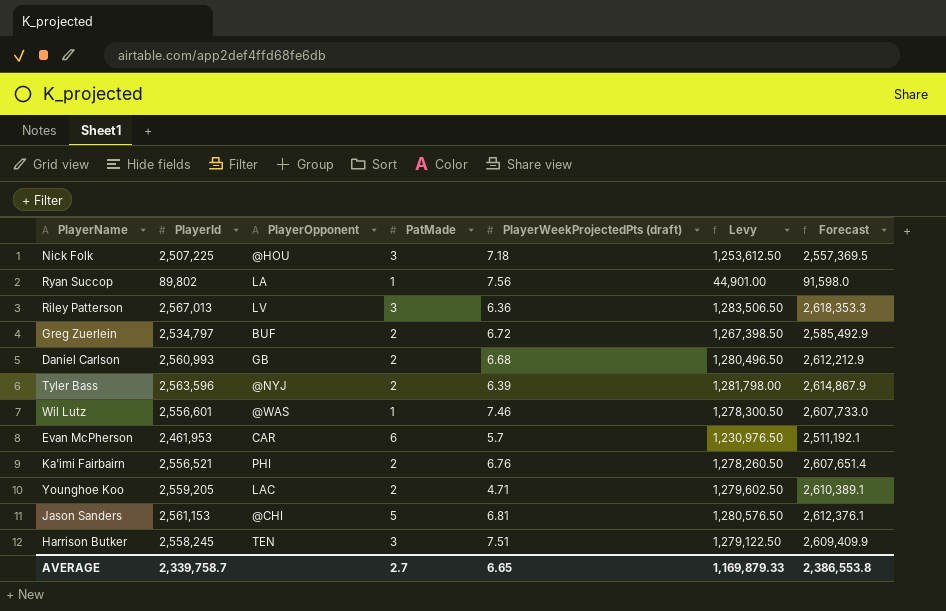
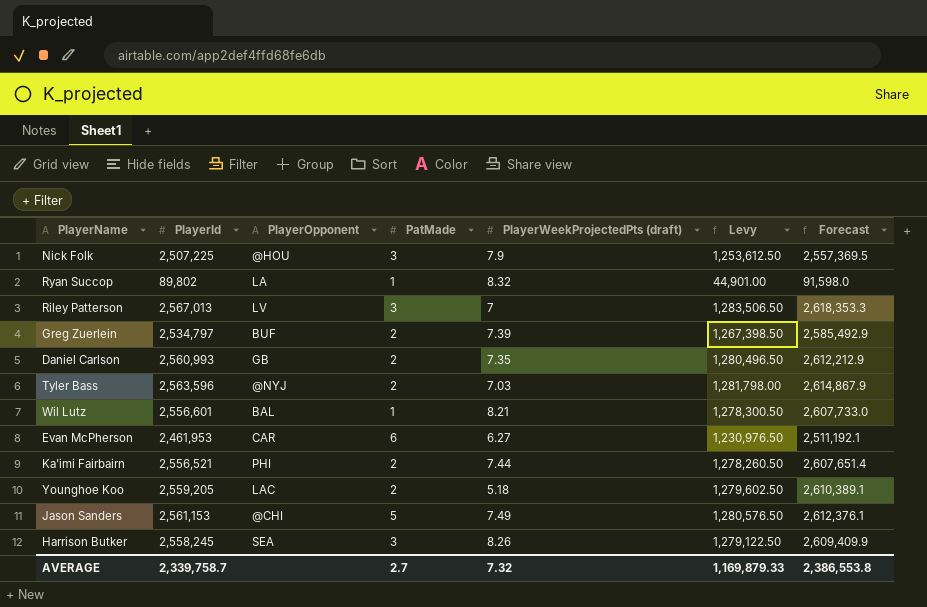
Nick Folk | PlayerWeekProjectedPts (draft): 7.18 -> 7.9
Ryan Succop | PlayerWeekProjectedPts (draft): 7.56 -> 8.32
Riley Patterson | PlayerWeekProjectedPts (draft): 6.36 -> 7
Greg Zuerlein | PlayerWeekProjectedPts (draft): 6.72 -> 7.39
Daniel Carlson | PlayerWeekProjectedPts (draft): 6.68 -> 7.35
Tyler Bass | PlayerWeekProjectedPts (draft): 6.39 -> 7.03
Wil Lutz | PlayerOpponent: @WAS -> BAL
Wil Lutz | PlayerWeekProjectedPts (draft): 7.46 -> 8.21
Evan McPherson | PlayerWeekProjectedPts (draft): 5.7 -> 6.27
Ka'imi Fairbairn | PlayerWeekProjectedPts (draft): 6.76 -> 7.44
Younghoe Koo | PlayerWeekProjectedPts (draft): 4.71 -> 5.18
Jason Sanders | PlayerWeekProjectedPts (draft): 6.81 -> 7.49
Harrison Butker | PlayerOpponent: TEN -> SEA
Harrison Butker | PlayerWeekProjectedPts (draft): 7.51 -> 8.26
AVERAGE | PlayerWeekProjectedPts (draft): 6.65 -> 7.32

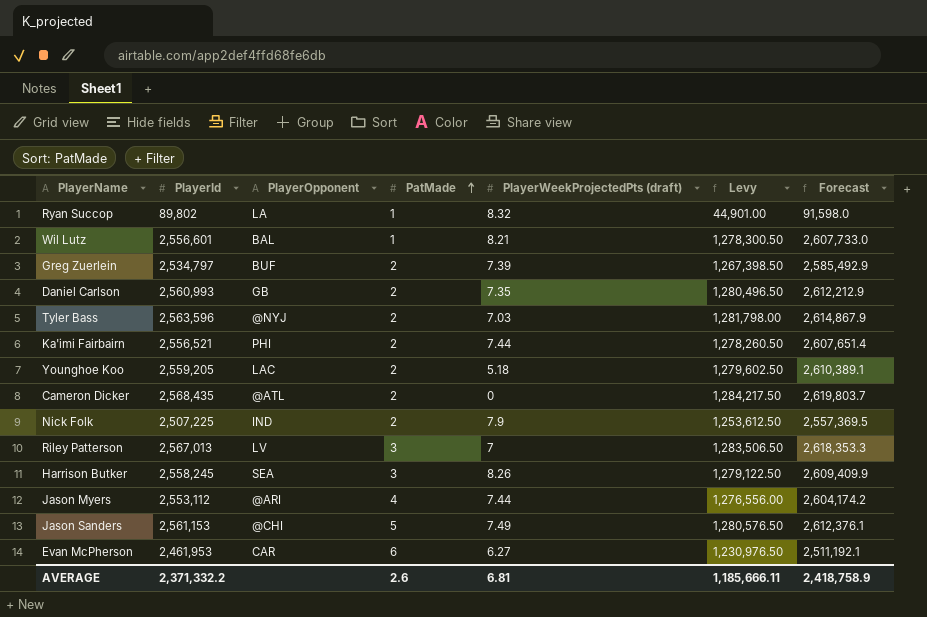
row order: none -> PatMade ascending
row Cameron Dicker: none -> 2,568,435 | @ATL | 2 | 0 | 1,284,217.50 | 2,619,803.7
Nick Folk | PlayerOpponent: @HOU -> IND
Nick Folk | PatMade: 3 -> 2
row Jason Myers: none -> 2,553,112 | @ARI | 4 | 7.44 | 1,276,556.00 | 2,604,174.2
AVERAGE | PlayerId: 2,339,758.7 -> 2,371,332.2
AVERAGE | PatMade: 2.7 -> 2.6
AVERAGE | PlayerWeekProjectedPts (draft): 7.32 -> 6.81
AVERAGE | Levy: 1,169,879.33 -> 1,185,666.11
AVERAGE | Forecast: 2,386,553.8 -> 2,418,758.9

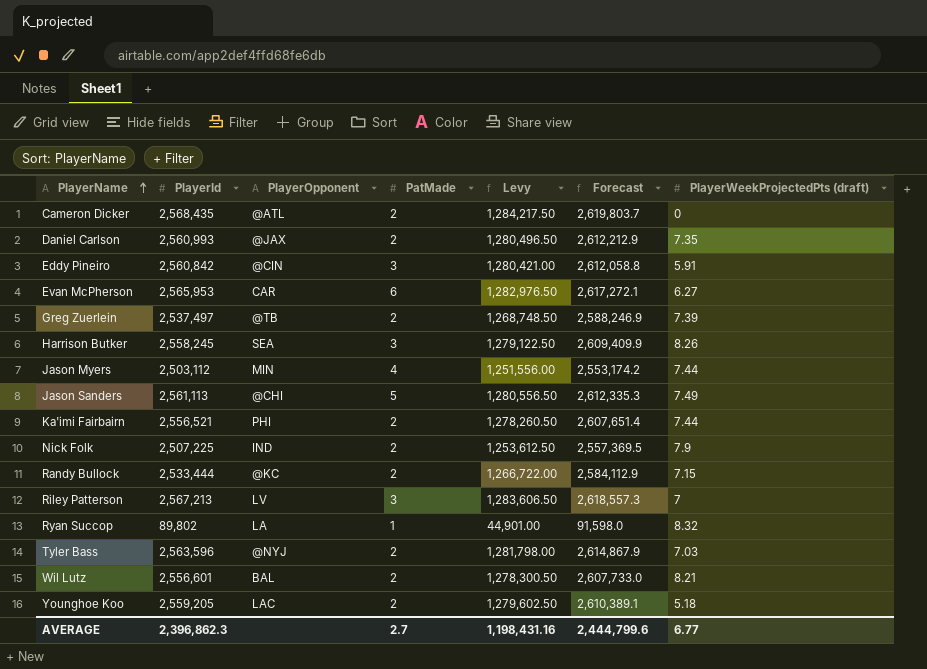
row order: PatMade ascending -> PlayerName ascending
column PlayerWeekProjectedPts (draft) | position: 5 -> 7
Daniel Carlson | PlayerOpponent: GB -> @JAX
row Eddy Pineiro: none -> 2,560,842 | @CIN | 3 | 1,280,421.00 | 2,612,058.8 | 5.91
Evan McPherson | PlayerId: 2,461,953 -> 2,565,953
Evan McPherson | Levy: 1,230,976.50 -> 1,282,976.50
Evan McPherson | Forecast: 2,511,192.1 -> 2,617,272.1
Greg Zuerlein | PlayerId: 2,534,797 -> 2,537,497
Greg Zuerlein | PlayerOpponent: BUF -> @TB
Greg Zuerlein | Levy: 1,267,398.50 -> 1,268,748.50
Greg Zuerlein | Forecast: 2,585,492.9 -> 2,588,246.9
Jason Myers | PlayerId: 2,553,112 -> 2,503,112
Jason Myers | PlayerOpponent: @ARI -> MIN
Jason Myers | Levy: 1,276,556.00 -> 1,251,556.00
Jason Myers | Forecast: 2,604,174.2 -> 2,553,174.2
Jason Sanders | PlayerId: 2,561,153 -> 2,561,113
Jason Sanders | Levy: 1,280,576.50 -> 1,280,556.50
Jason Sanders | Forecast: 2,612,376.1 -> 2,612,335.3
row Randy Bullock: none -> 2,533,444 | @KC | 2 | 1,266,722.00 | 2,584,112.9 | 7.15
Riley Patterson | PlayerId: 2,567,013 -> 2,567,213
Riley Patterson | Levy: 1,283,506.50 -> 1,283,606.50
Riley Patterson | Forecast: 2,618,353.3 -> 2,618,557.3
Wil Lutz | PatMade: 1 -> 2
AVERAGE | PlayerId: 2,371,332.2 -> 2,396,862.3
AVERAGE | PatMade: 2.6 -> 2.7
AVERAGE | Levy: 1,185,666.11 -> 1,198,431.16
AVERAGE | Forecast: 2,418,758.9 -> 2,444,799.6
AVERAGE | PlayerWeekProjectedPts (draft): 6.81 -> 6.77

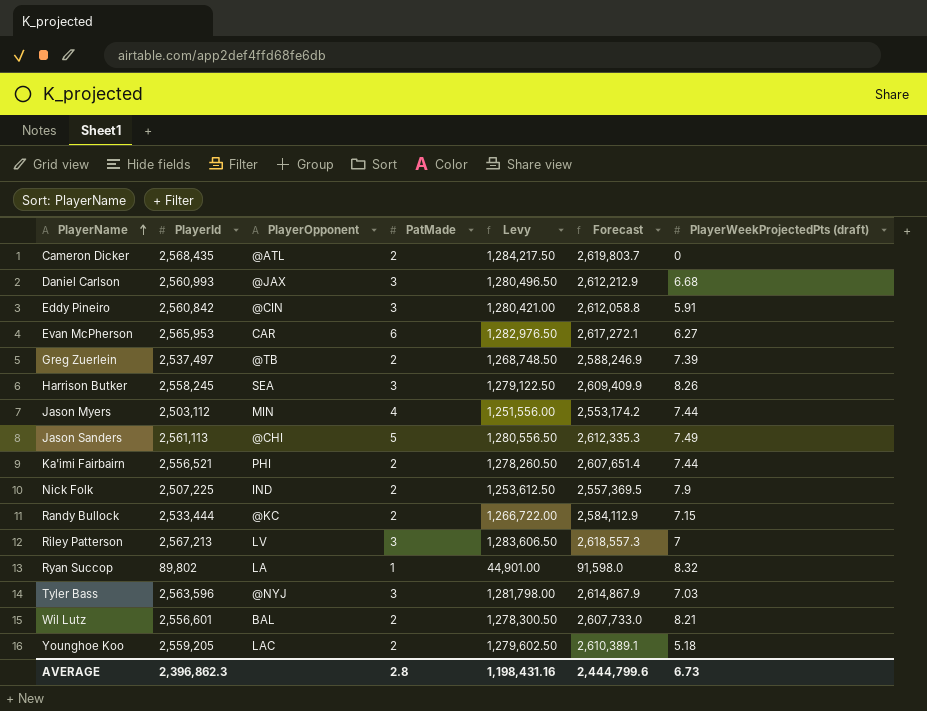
Daniel Carlson | PatMade: 2 -> 3
Daniel Carlson | PlayerWeekProjectedPts (draft): 7.35 -> 6.68
Tyler Bass | PatMade: 2 -> 3
AVERAGE | PatMade: 2.7 -> 2.8
AVERAGE | PlayerWeekProjectedPts (draft): 6.77 -> 6.73

